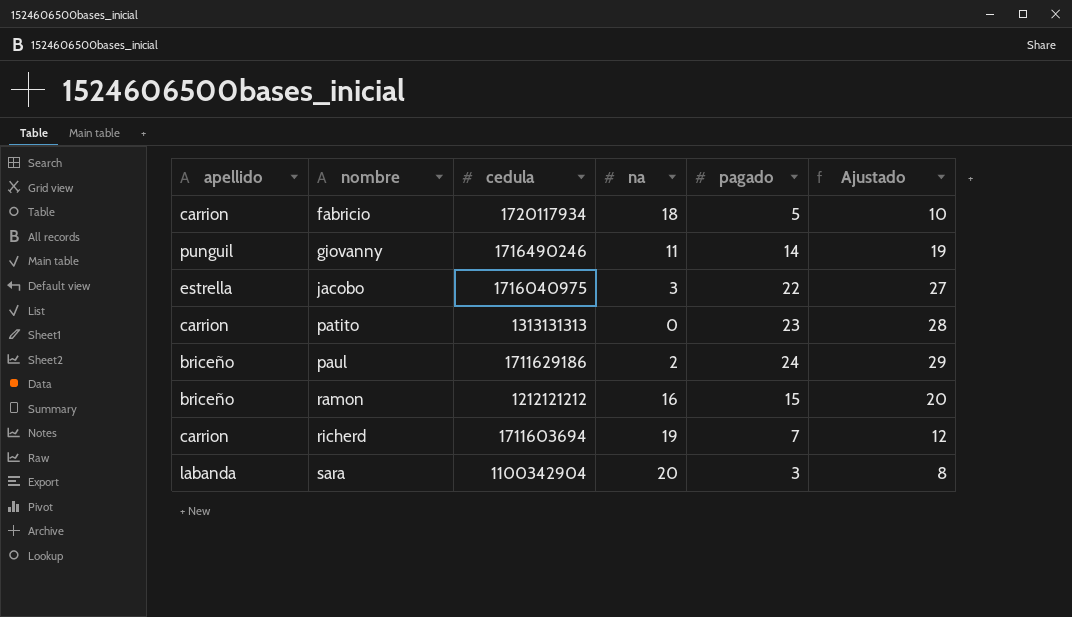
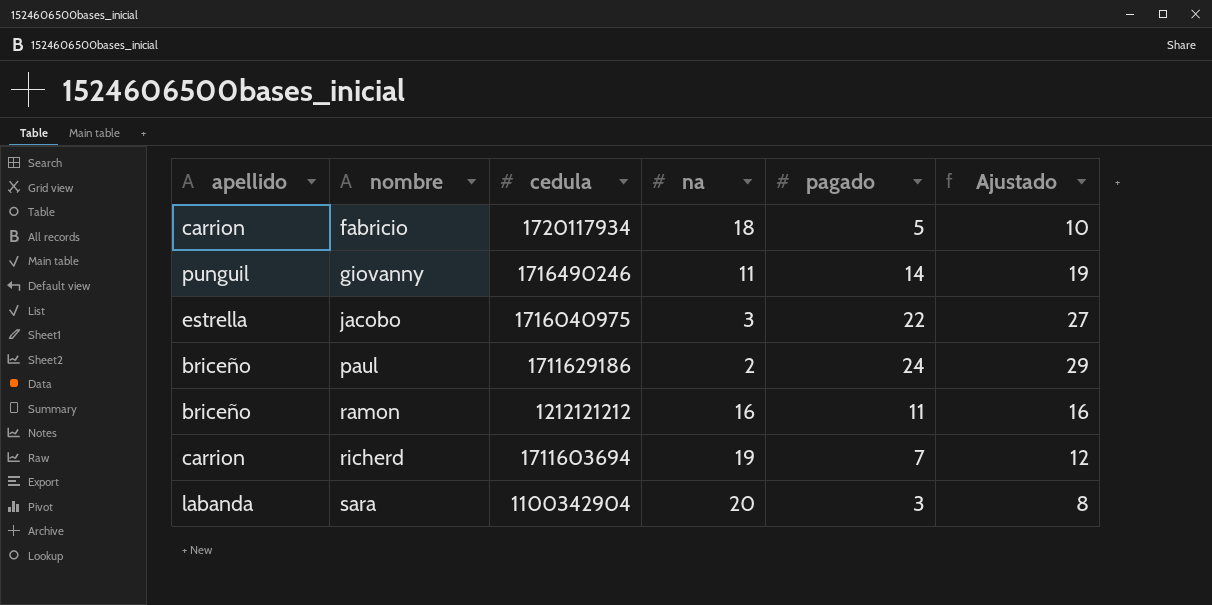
row patito: carrion | 1313131313 | 0 | 23 | 28 -> none
ramon | pagado: 15 -> 11
ramon | Ajustado: 20 -> 16

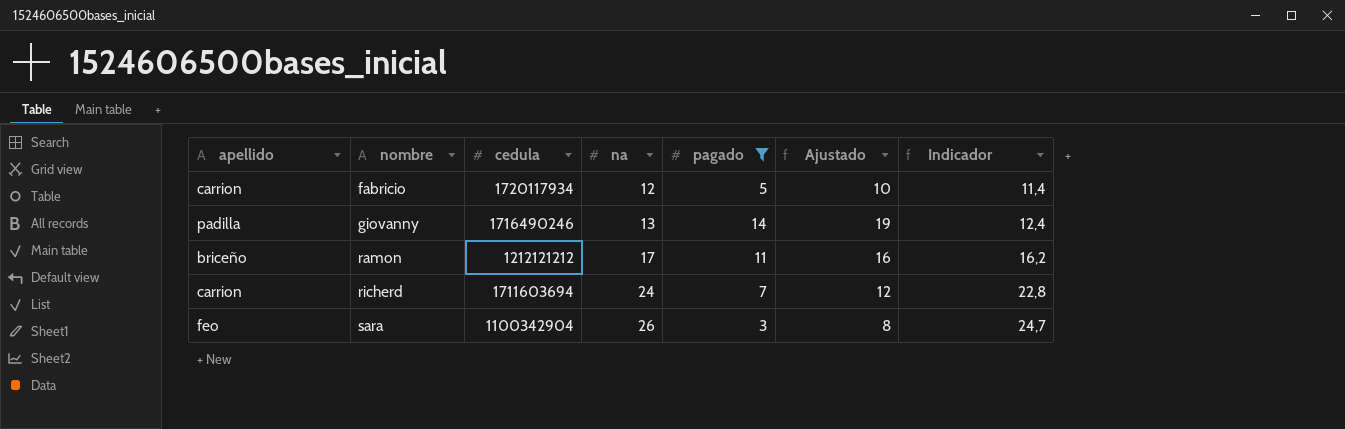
filter: none -> pagado <= 14
column Indicador | formula: none -> [na] * 0,95
fabricio | na: 18 -> 12
giovanny | apellido: punguil -> padilla
giovanny | na: 11 -> 13
ramon | na: 16 -> 17
richerd | na: 19 -> 24
sara | apellido: labanda -> feo
sara | na: 20 -> 26

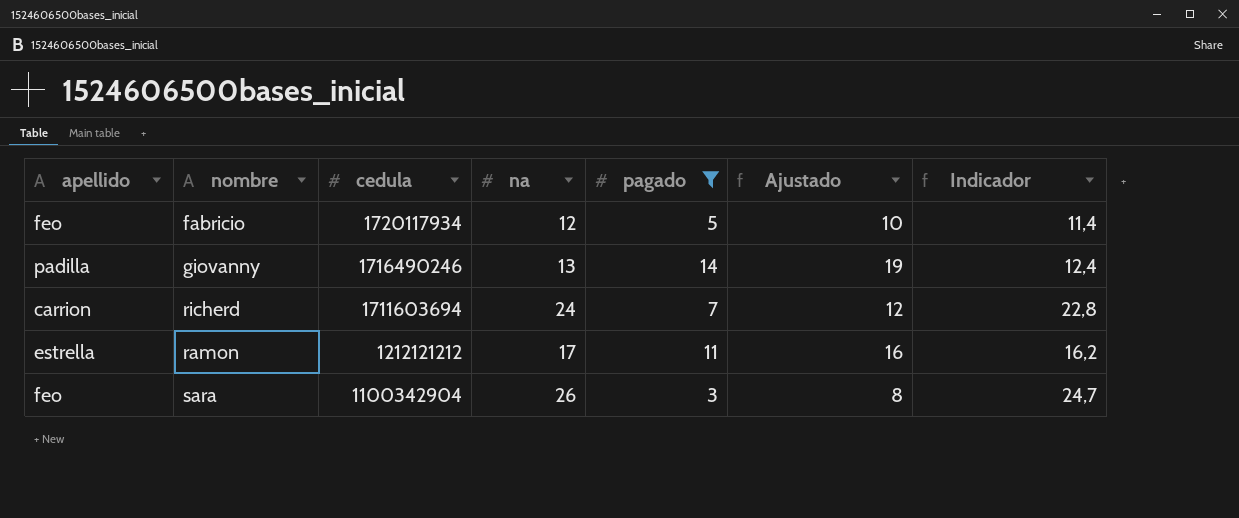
row order: nombre ascending -> cedula descending
fabricio | apellido: carrion -> feo
ramon | apellido: briceño -> estrella

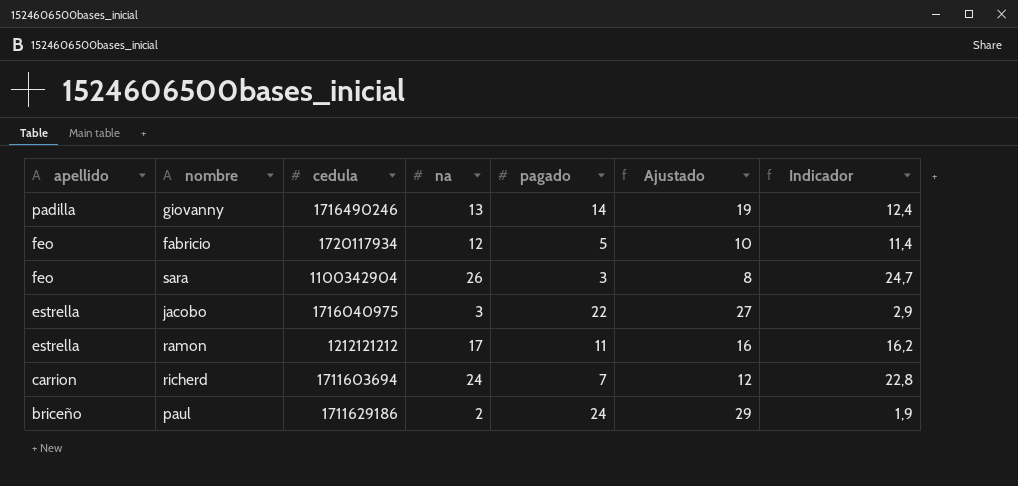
filter: pagado <= 14 -> none
row order: cedula descending -> apellido descending

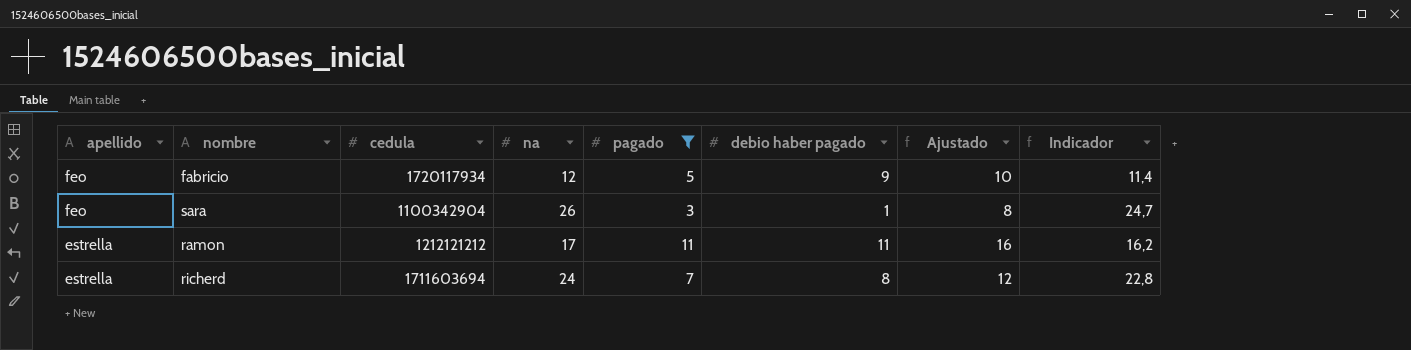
filter: none -> pagado <= 11
column debio haber pagado | position: none -> 6
richerd | apellido: carrion -> estrella

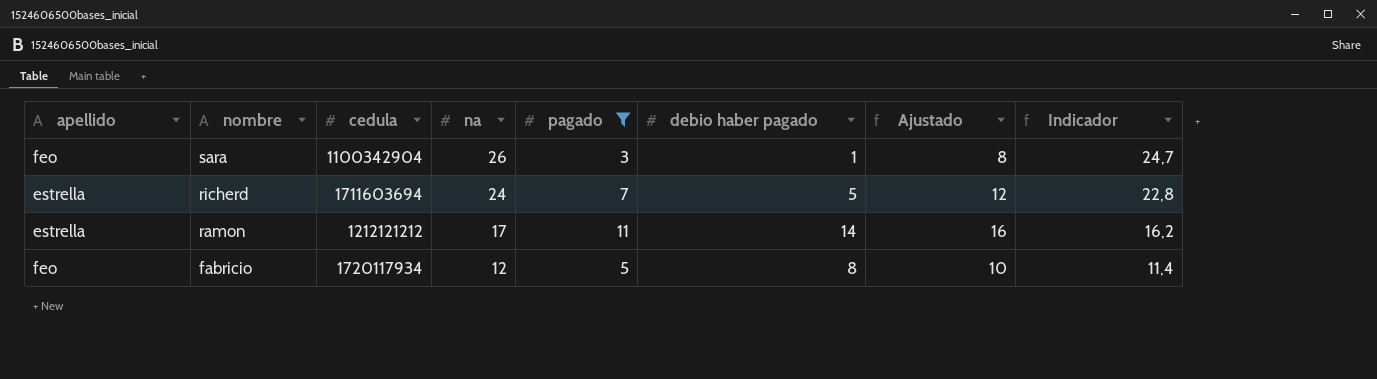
row order: apellido descending -> nombre descending
richerd | debio haber pagado: 8 -> 5
ramon | debio haber pagado: 11 -> 14
fabricio | debio haber pagado: 9 -> 8

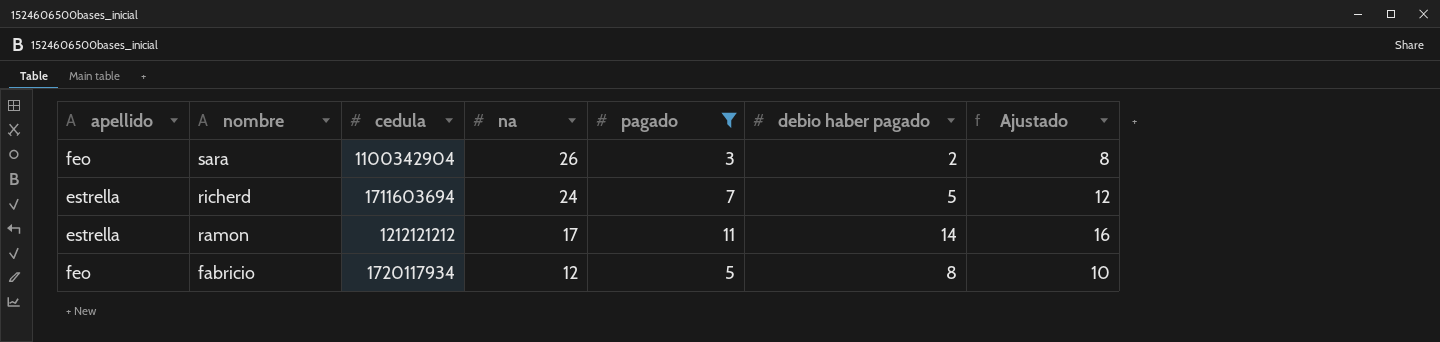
column Indicador | formula: [na] * 0,95 -> none
sara | debio haber pagado: 1 -> 2

